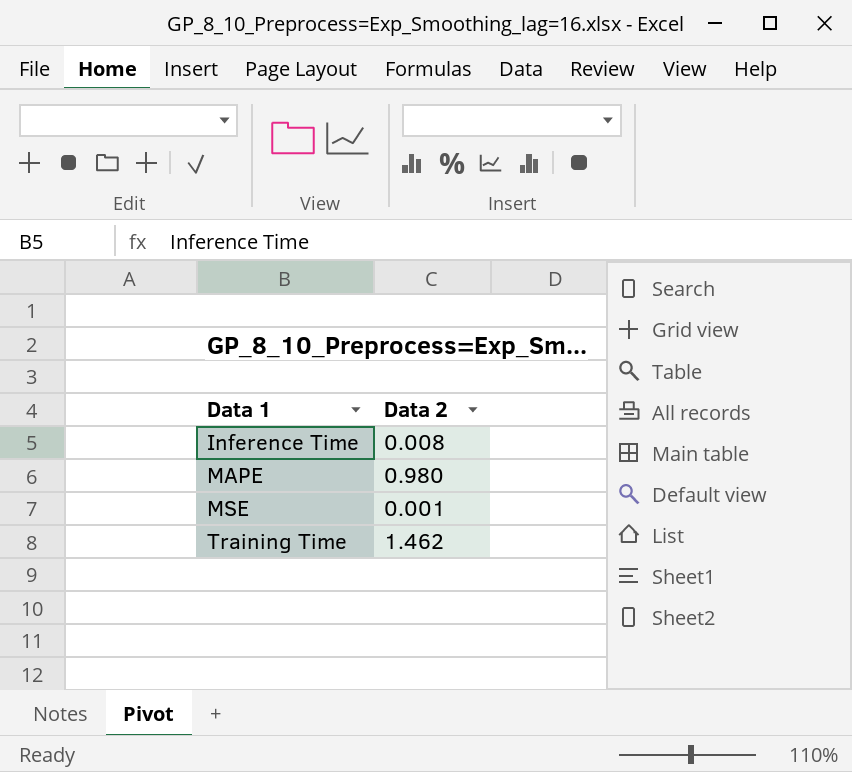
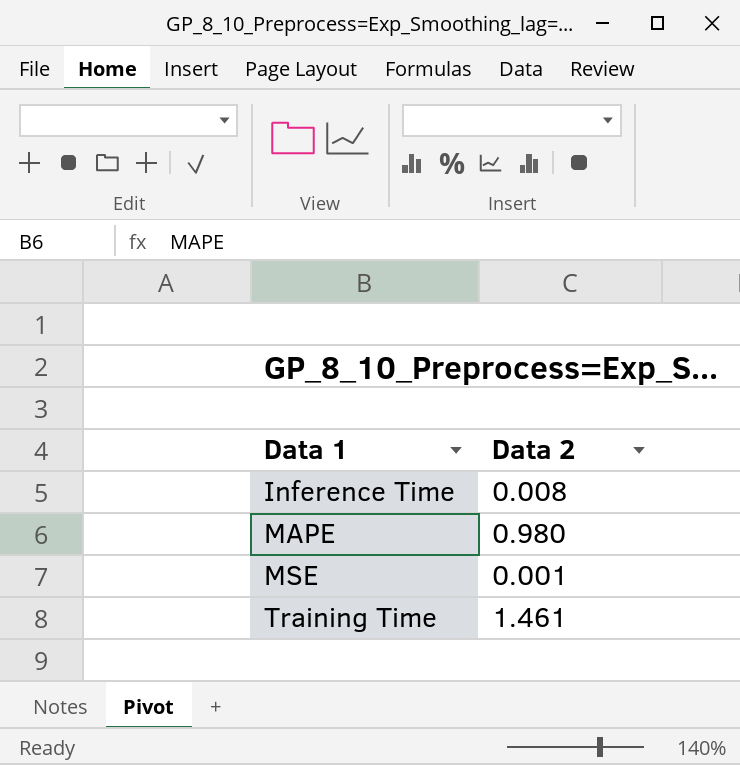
Training Time | Data 2: 1.462 -> 1.461

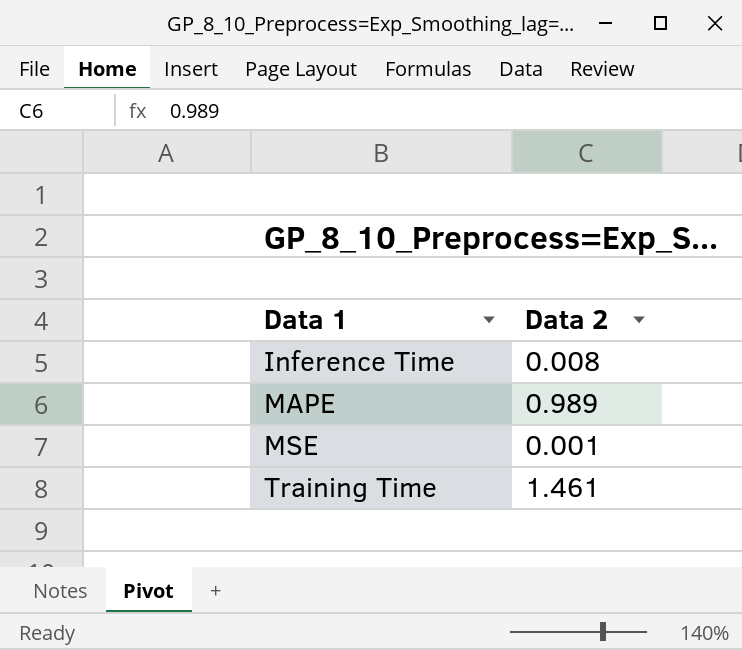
MAPE | Data 2: 0.980 -> 0.989

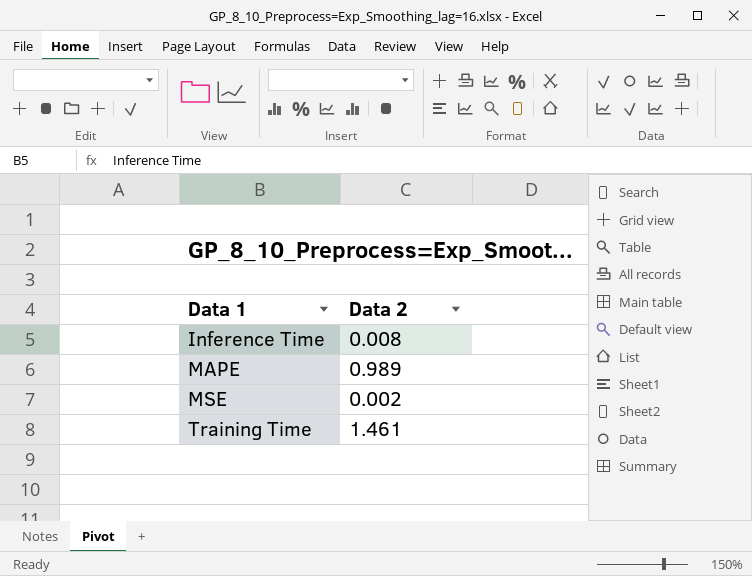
MSE | Data 2: 0.001 -> 0.002

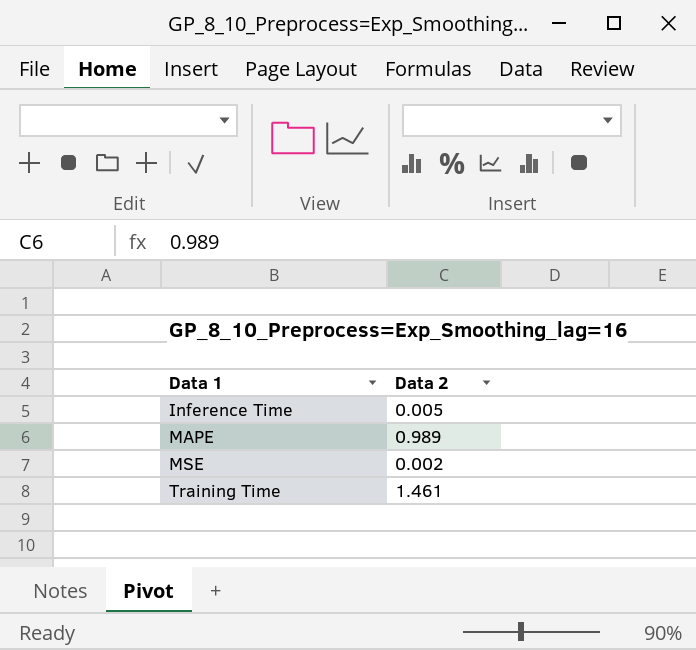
Inference Time | Data 2: 0.008 -> 0.005

